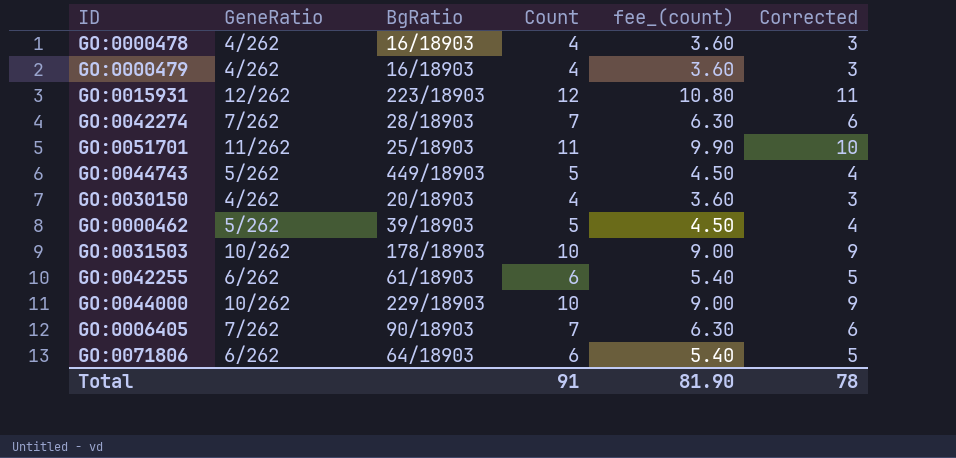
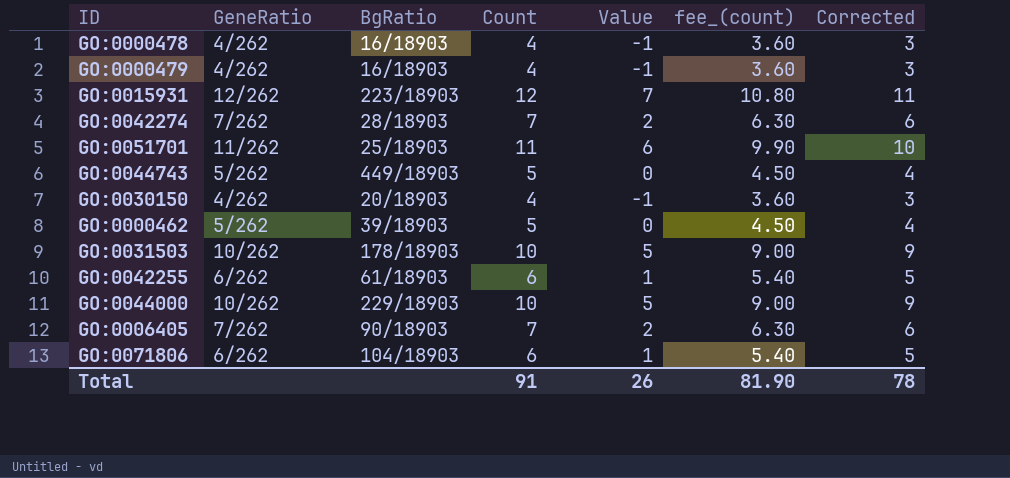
column Value | formula: none -> [Count] - 5
GO:0071806 | BgRatio: 64/18903 -> 104/18903

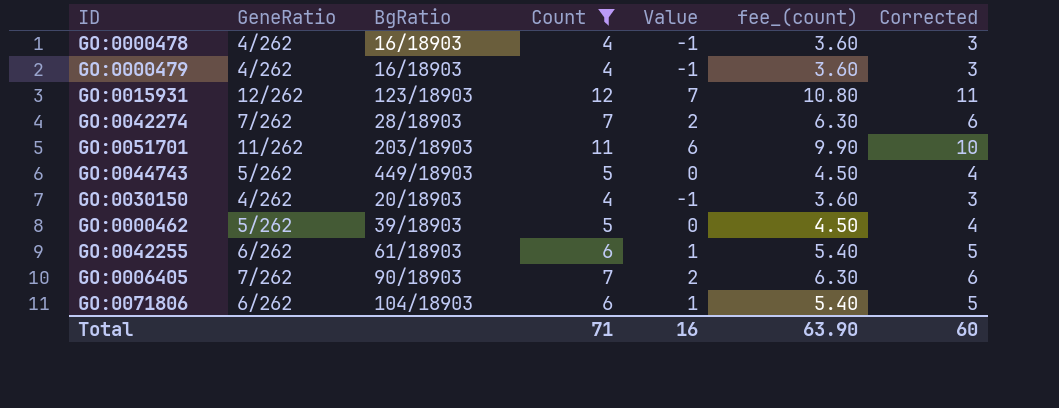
filter: none -> Count != 10
GO:0015931 | BgRatio: 223/18903 -> 123/18903
GO:0051701 | BgRatio: 25/18903 -> 203/18903
Total | Count: 91 -> 71
Total | Value: 26 -> 16
Total | fee_(count): 81.90 -> 63.90
Total | Corrected: 78 -> 60

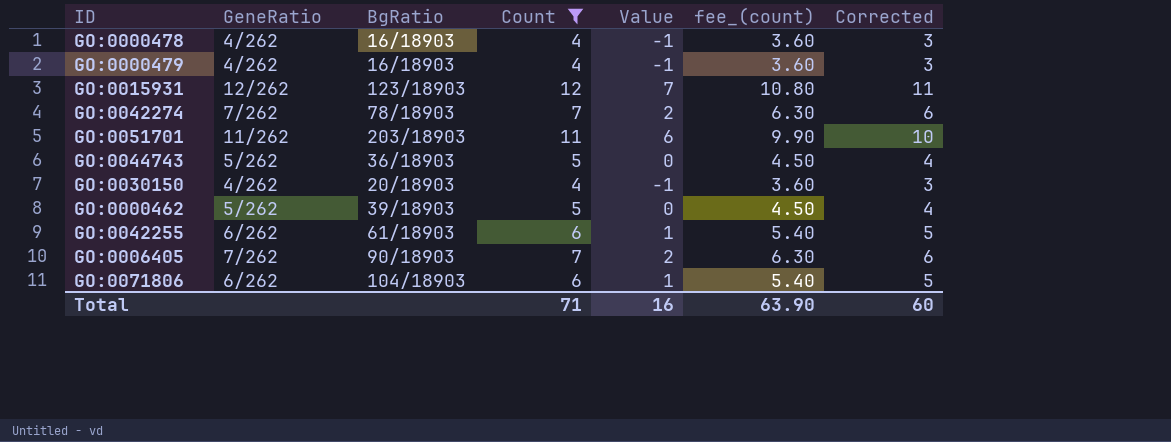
GO:0042274 | BgRatio: 28/18903 -> 78/18903
GO:0044743 | BgRatio: 449/18903 -> 36/18903

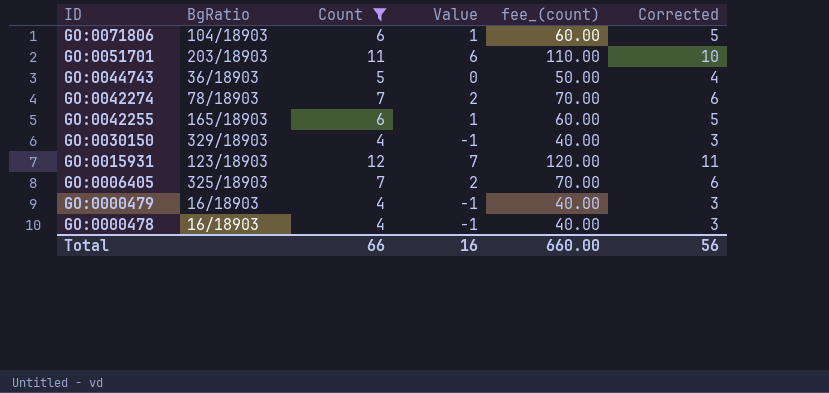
row order: none -> ID descending
column GeneRatio | position: 2 -> none
column fee_(count) | formula: [Count] * 0.9 -> [Count] * 10
row GO:0000462: 5/262 | 39/18903 | 5 | 0 | 4.50 | 4 -> none
GO:0042255 | BgRatio: 61/18903 -> 165/18903
GO:0030150 | BgRatio: 20/18903 -> 329/18903
GO:0006405 | BgRatio: 90/18903 -> 325/18903
Total | Count: 71 -> 66
Total | fee_(count): 63.90 -> 660.00
Total | Corrected: 60 -> 56

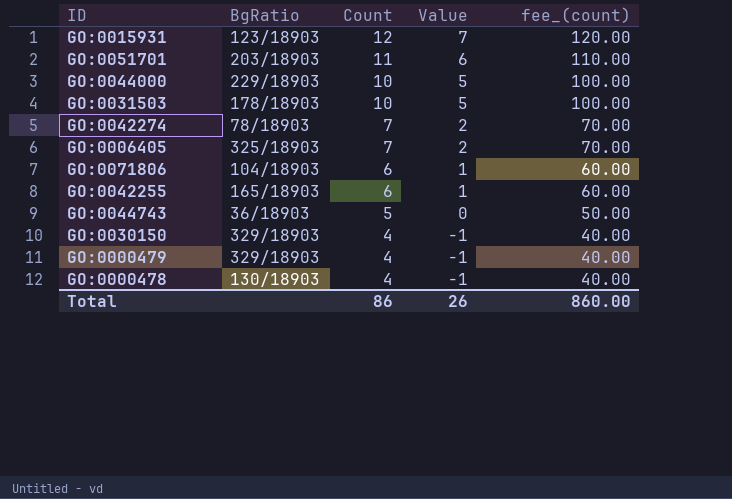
filter: Count != 10 -> none
row order: ID descending -> Count descending
column Corrected | formula: [Count] - 1 -> none
GO:0000479 | BgRatio: 16/18903 -> 329/18903
GO:0000478 | BgRatio: 16/18903 -> 130/18903
Total | Count: 66 -> 86
Total | Value: 16 -> 26
Total | fee_(count): 660.00 -> 860.00

